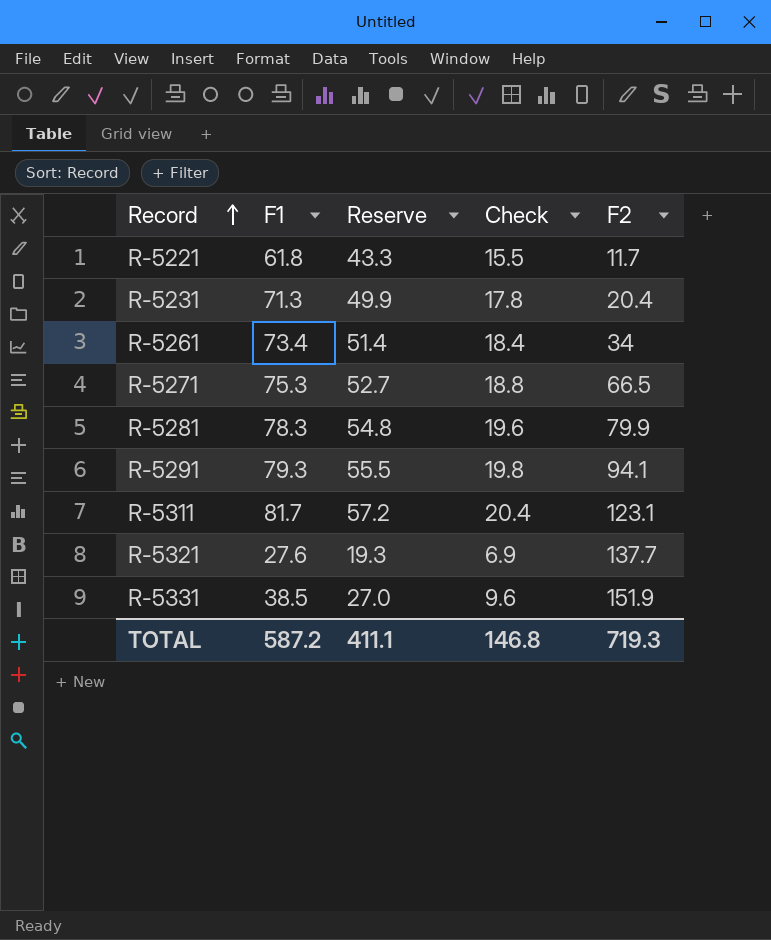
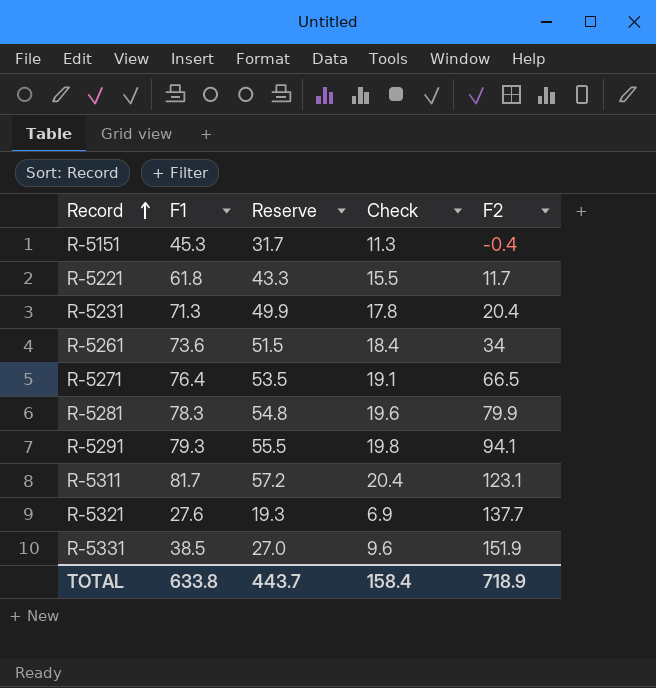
row R-5151: none -> 45.3 | 31.7 | 11.3 | -0.4
R-5261 | F1: 73.4 -> 73.6
R-5261 | Reserve: 51.4 -> 51.5
R-5271 | F1: 75.3 -> 76.4
R-5271 | Reserve: 52.7 -> 53.5
R-5271 | Check: 18.8 -> 19.1
TOTAL | F1: 587.2 -> 633.8
TOTAL | Reserve: 411.1 -> 443.7
TOTAL | Check: 146.8 -> 158.4
TOTAL | F2: 719.3 -> 718.9

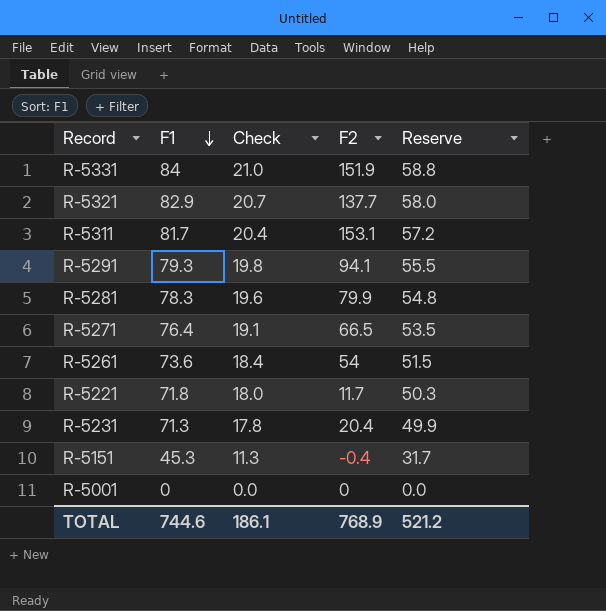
row order: Record ascending -> F1 descending
column Reserve | position: 3 -> 5
R-5331 | F1: 38.5 -> 84
R-5331 | Check: 9.6 -> 21.0
R-5331 | Reserve: 27.0 -> 58.8
R-5321 | F1: 27.6 -> 82.9
R-5321 | Check: 6.9 -> 20.7
R-5321 | Reserve: 19.3 -> 58.0
R-5311 | F2: 123.1 -> 153.1
R-5261 | F2: 34 -> 54
R-5221 | F1: 61.8 -> 71.8
R-5221 | Check: 15.5 -> 18.0
R-5221 | Reserve: 43.3 -> 50.3
row R-5001: none -> 0 | 0.0 | 0 | 0.0
TOTAL | F1: 633.8 -> 744.6
TOTAL | Check: 158.4 -> 186.1
TOTAL | F2: 718.9 -> 768.9
TOTAL | Reserve: 443.7 -> 521.2

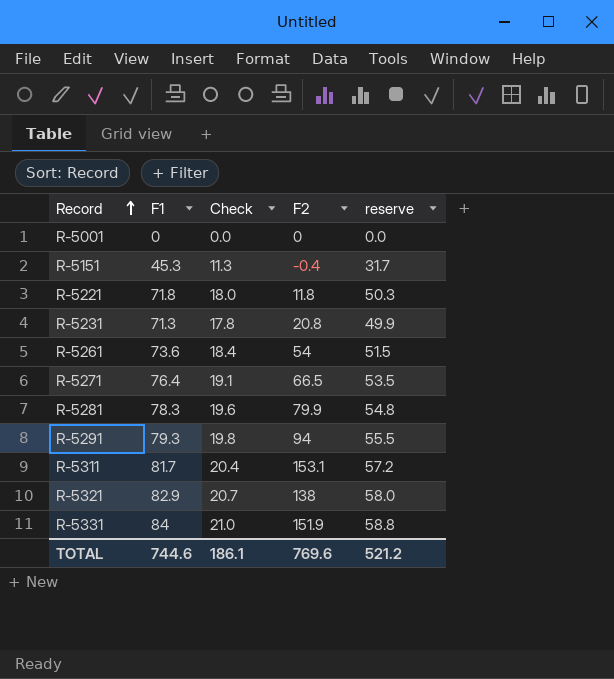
row order: F1 descending -> Record ascending
column name: Reserve -> reserve
R-5221 | F2: 11.7 -> 11.8
R-5231 | F2: 20.4 -> 20.8
R-5291 | F2: 94.1 -> 94
R-5321 | F2: 137.7 -> 138
TOTAL | F2: 768.9 -> 769.6

